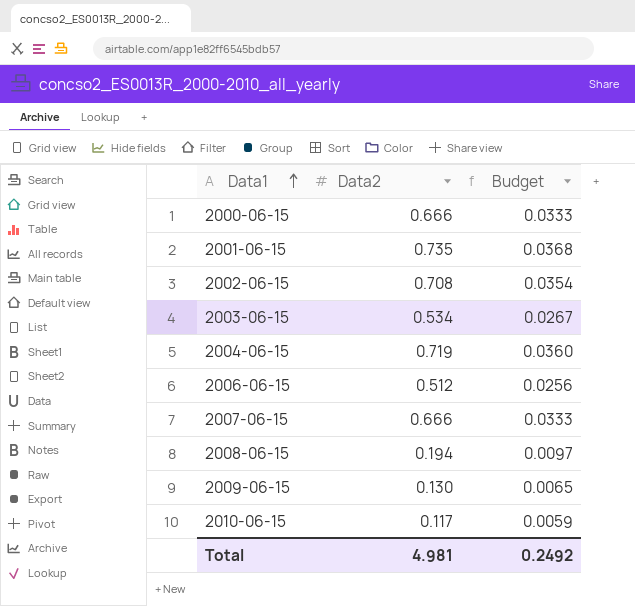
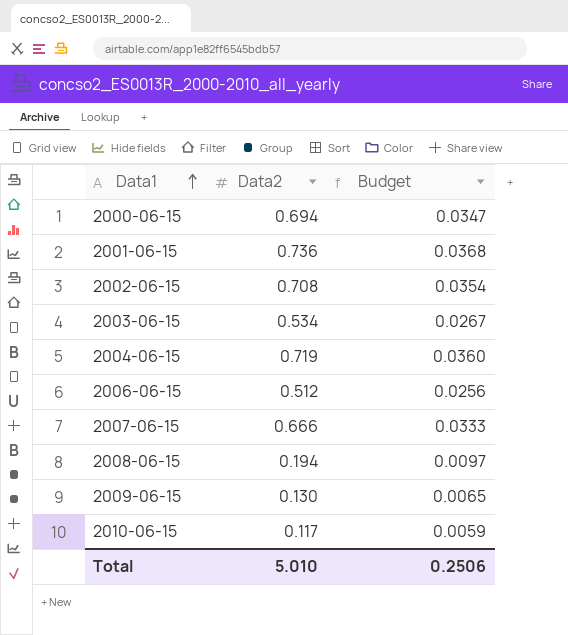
2000-06-15 | Data2: 0.666 -> 0.694
2000-06-15 | Budget: 0.0333 -> 0.0347
2001-06-15 | Data2: 0.735 -> 0.736
Total | Data2: 4.981 -> 5.010
Total | Budget: 0.2492 -> 0.2506

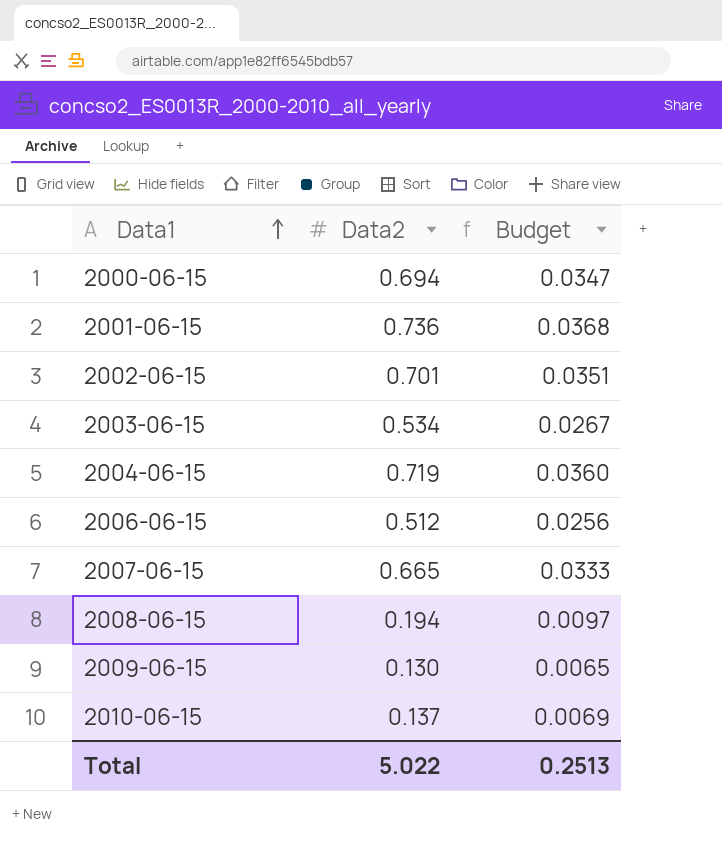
2002-06-15 | Data2: 0.708 -> 0.701
2002-06-15 | Budget: 0.0354 -> 0.0351
2007-06-15 | Data2: 0.666 -> 0.665
2010-06-15 | Data2: 0.117 -> 0.137
2010-06-15 | Budget: 0.0059 -> 0.0069
Total | Data2: 5.010 -> 5.022
Total | Budget: 0.2506 -> 0.2513

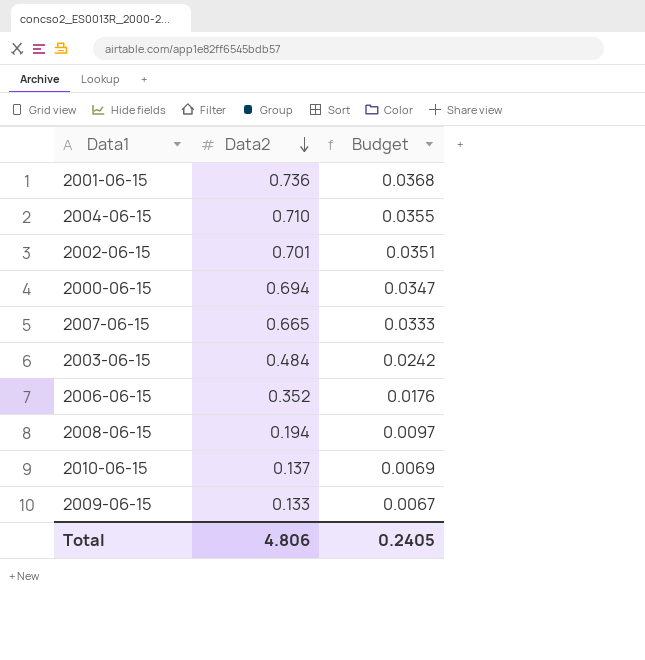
row order: Data1 ascending -> Data2 descending
2004-06-15 | Data2: 0.719 -> 0.710
2004-06-15 | Budget: 0.0360 -> 0.0355
2003-06-15 | Data2: 0.534 -> 0.484
2003-06-15 | Budget: 0.0267 -> 0.0242
2006-06-15 | Data2: 0.512 -> 0.352
2006-06-15 | Budget: 0.0256 -> 0.0176
2009-06-15 | Data2: 0.130 -> 0.133
2009-06-15 | Budget: 0.0065 -> 0.0067
Total | Data2: 5.022 -> 4.806
Total | Budget: 0.2513 -> 0.2405

